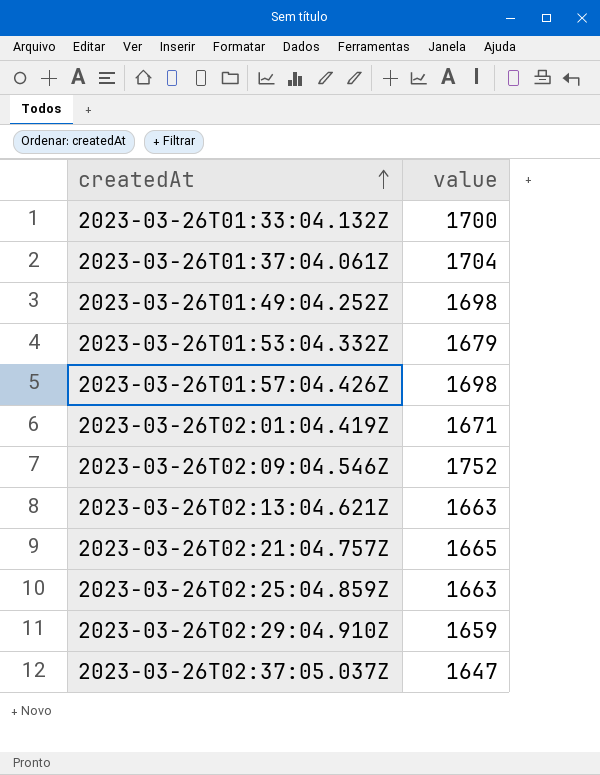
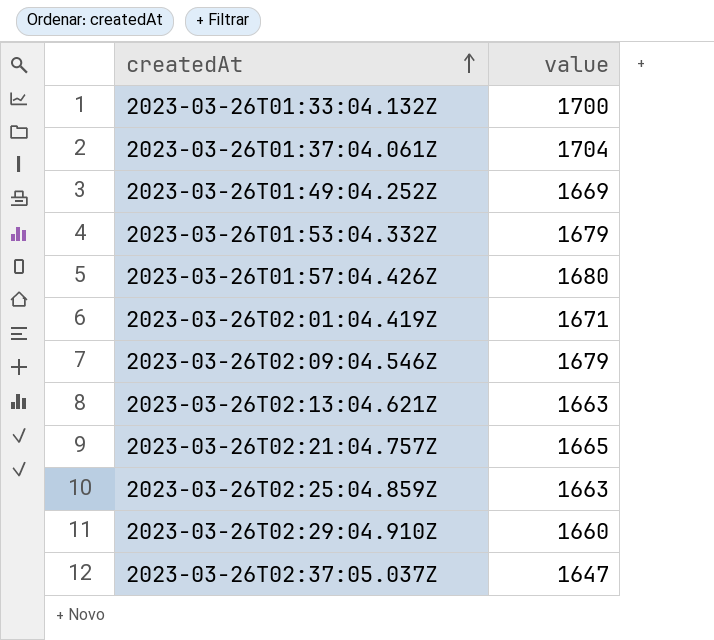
2023-03-26T01:49:04.252Z | value: 1698 -> 1669
2023-03-26T01:57:04.426Z | value: 1698 -> 1680
2023-03-26T02:09:04.546Z | value: 1752 -> 1679
2023-03-26T02:29:04.910Z | value: 1659 -> 1660

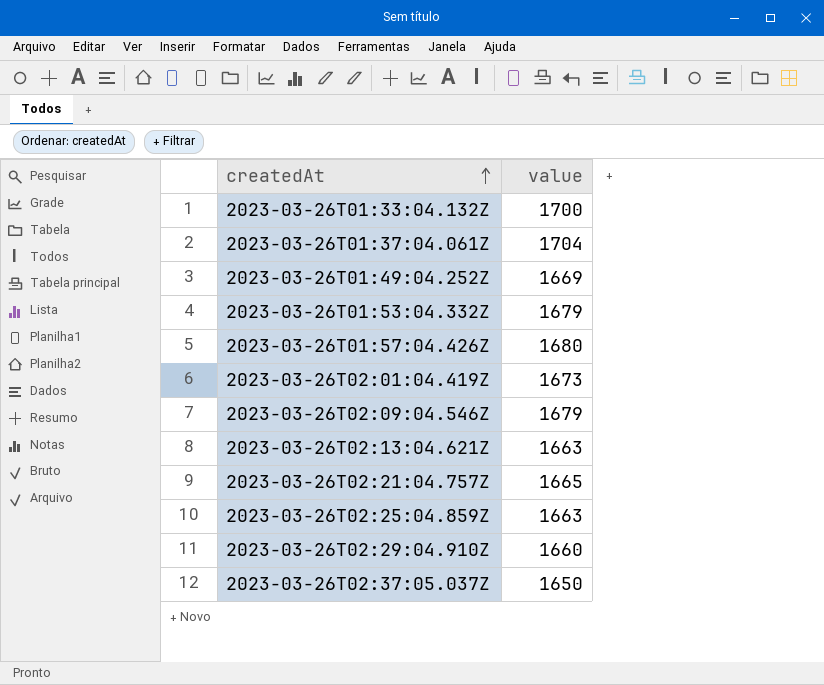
2023-03-26T02:01:04.419Z | value: 1671 -> 1673
2023-03-26T02:37:05.037Z | value: 1647 -> 1650

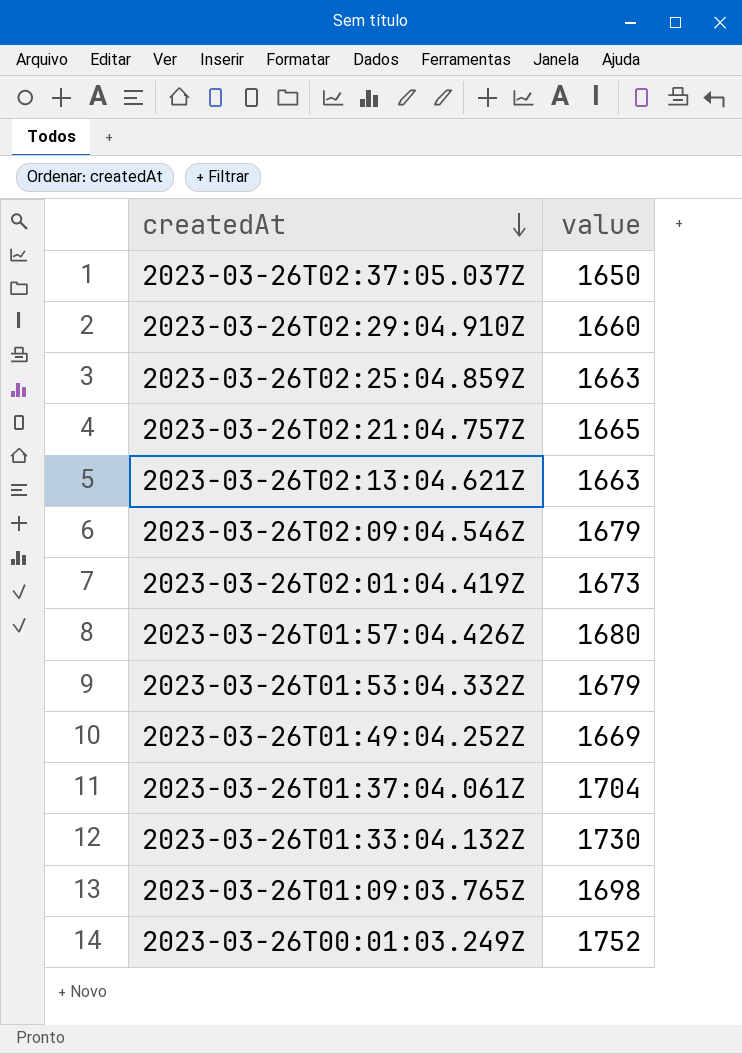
row order: createdAt ascending -> createdAt descending
2023-03-26T01:33:04.132Z | value: 1700 -> 1730
row 2023-03-26T01:09:03.765Z: none -> 1698
row 2023-03-26T00:01:03.249Z: none -> 1752

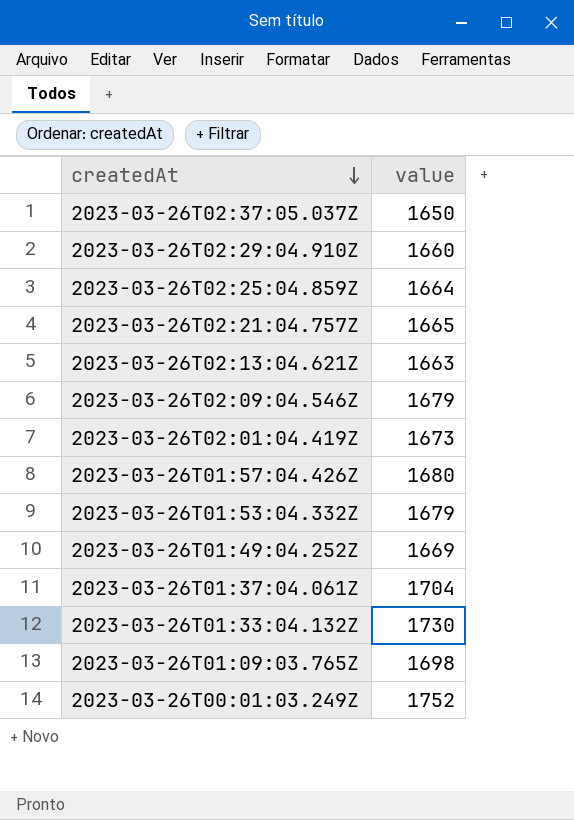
2023-03-26T02:25:04.859Z | value: 1663 -> 1664

